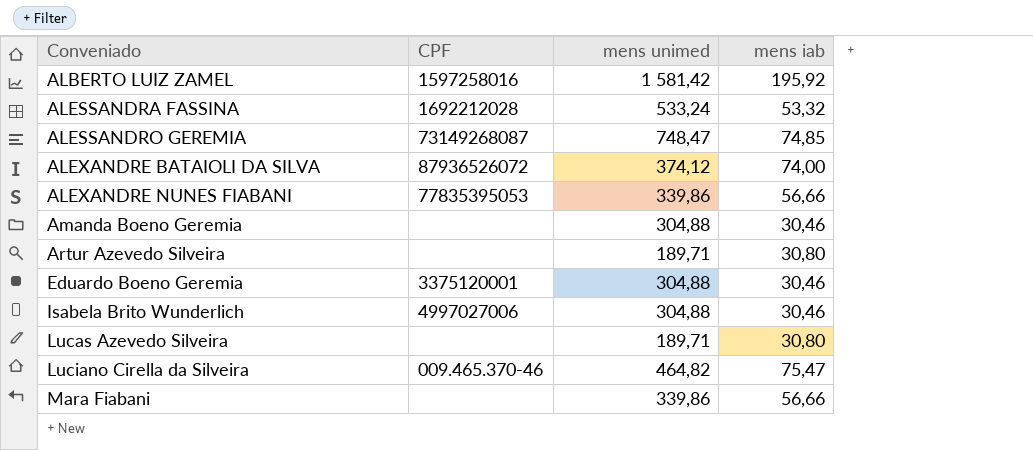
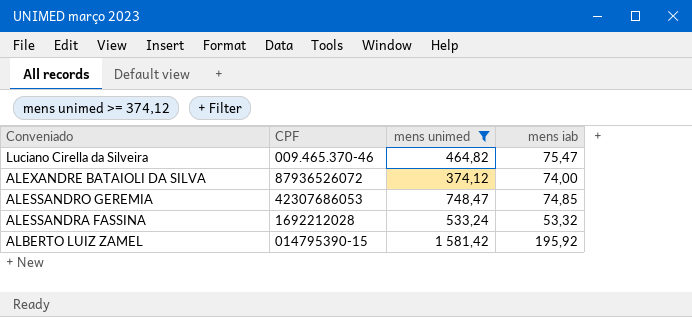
filter: none -> mens unimed >= 374,12
row order: Conveniado ascending -> Conveniado descending
ALESSANDRO GEREMIA | CPF: 73149268087 -> 42307686053
ALBERTO LUIZ ZAMEL | CPF: 1597258016 -> 014795390-15

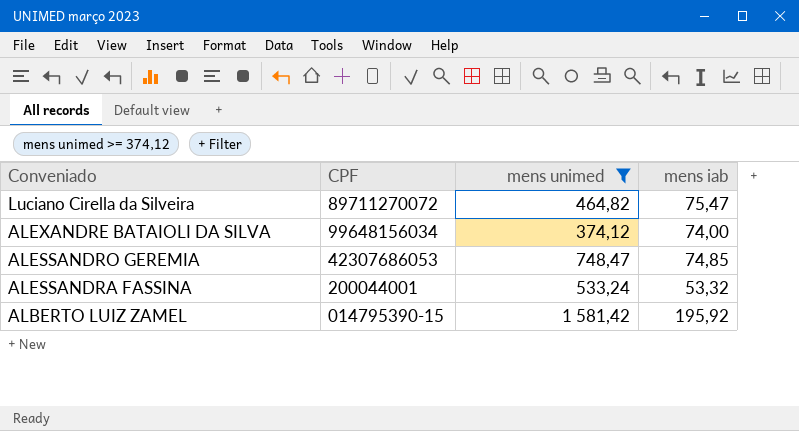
Luciano Cirella da Silveira | CPF: 009.465.370-46 -> 89711270072
ALEXANDRE BATAIOLI DA SILVA | CPF: 87936526072 -> 99648156034
ALESSANDRA FASSINA | CPF: 1692212028 -> 200044001

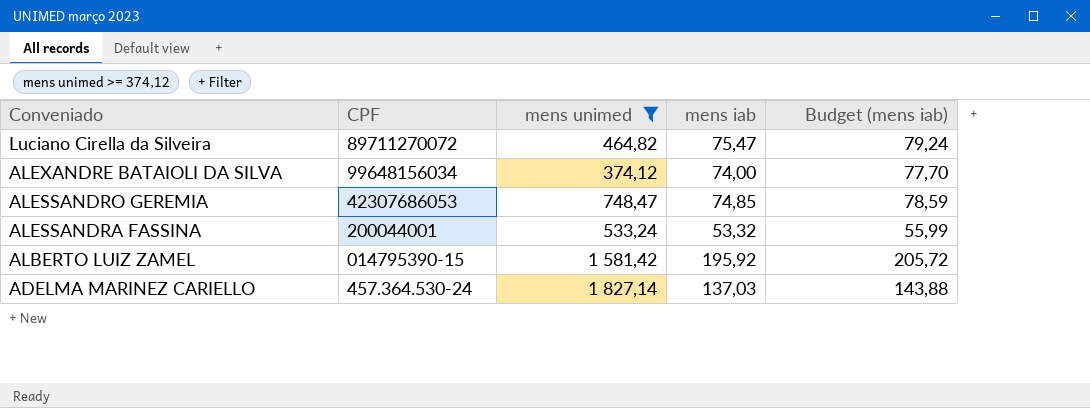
column Budget (mens iab) | formula: none -> [mens iab] * 1,05
row ADELMA MARINEZ CARIELLO: none -> 457.364.530-24 | 1 827,14 | 137,03 | 143,88

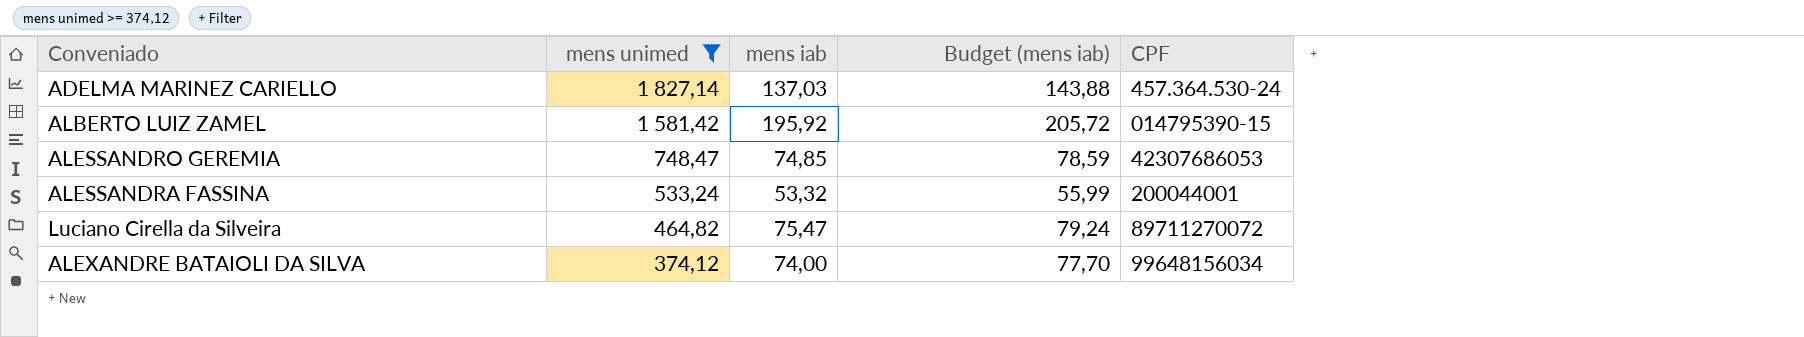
row order: Conveniado descending -> mens unimed descending
column CPF | position: 2 -> 5

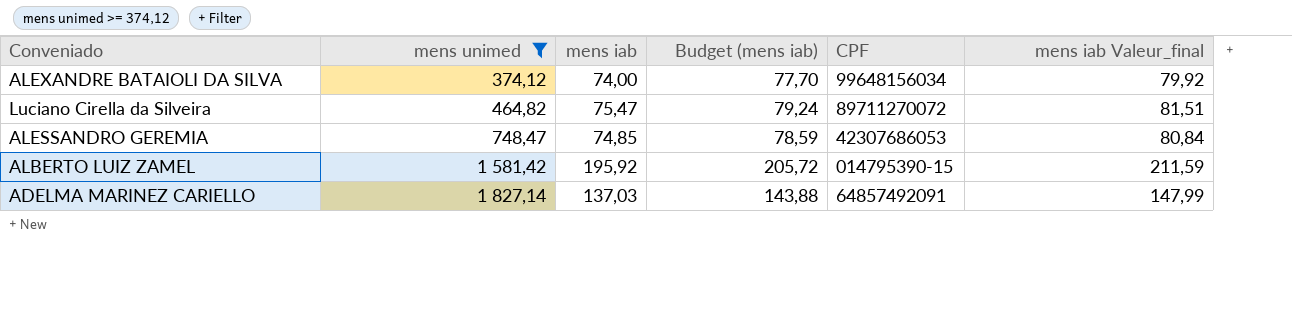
row order: mens unimed descending -> mens unimed ascending
column mens iab Valeur_final | formula: none -> [mens iab] * 1,08
row ALESSANDRA FASSINA: 533,24 | 53,32 | 55,99 | 200044001 -> none
ADELMA MARINEZ CARIELLO | CPF: 457.364.530-24 -> 64857492091

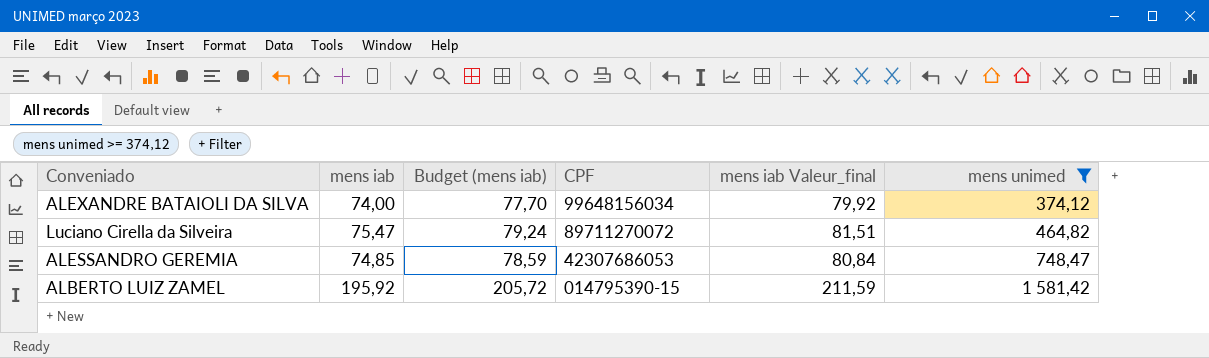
column mens unimed | position: 2 -> 6
row ADELMA MARINEZ CARIELLO: 1 827,14 | 137,03 | 143,88 | 64857492091 | 147,99 -> none

